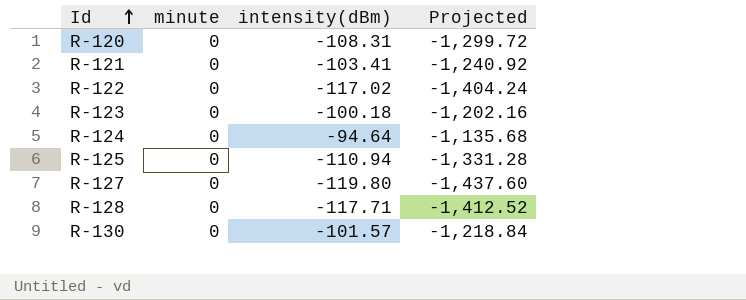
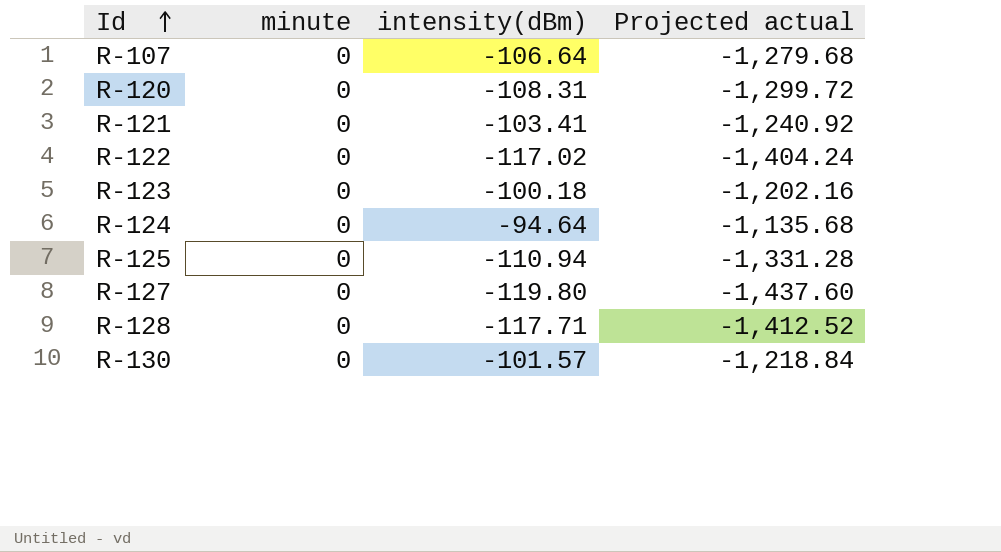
column name: Projected -> Projected actual
row R-107: none -> 0 | -106.64 | -1,279.68

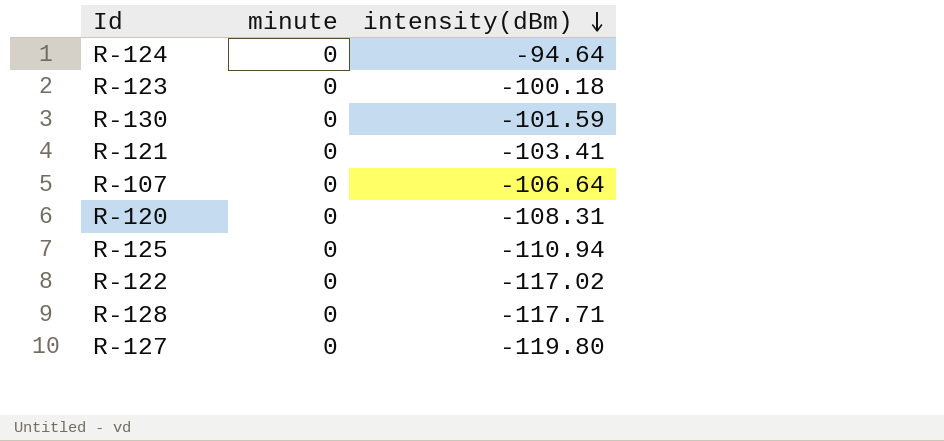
row order: Id ascending -> intensity(dBm) descending
column Projected actual | formula: [intensity(dBm)] * 12 -> none
R-130 | intensity(dBm): -101.57 -> -101.59

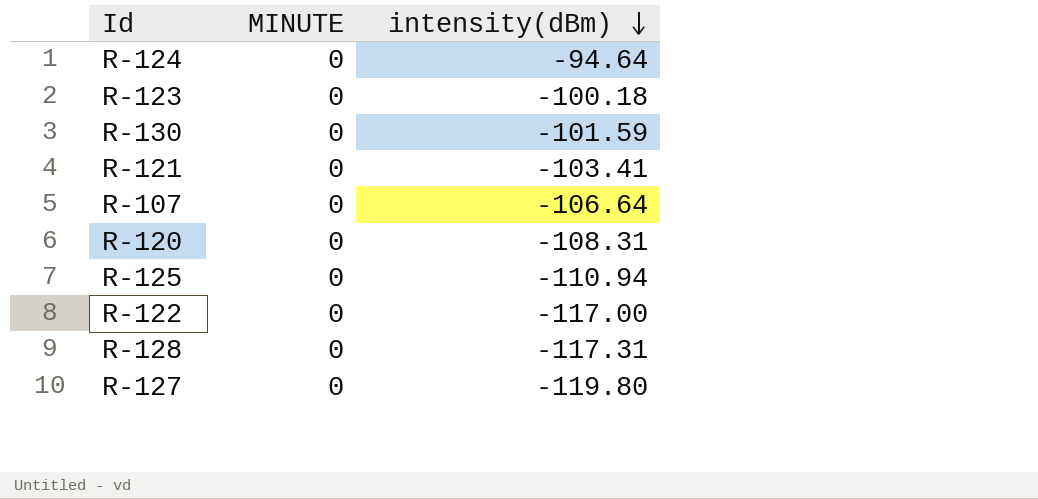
column name: minute -> MINUTE
R-122 | intensity(dBm): -117.02 -> -117.00
R-128 | intensity(dBm): -117.71 -> -117.31

